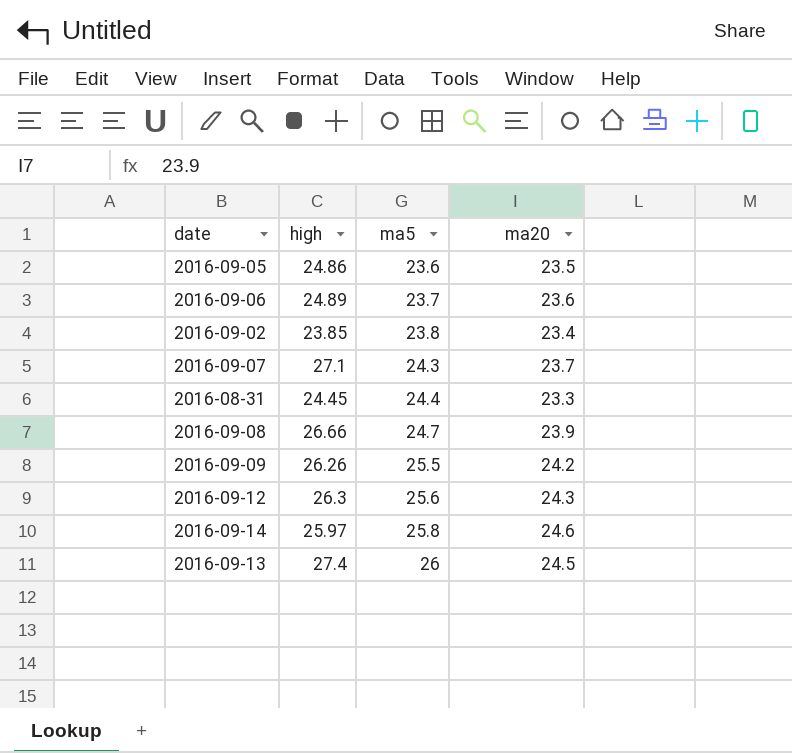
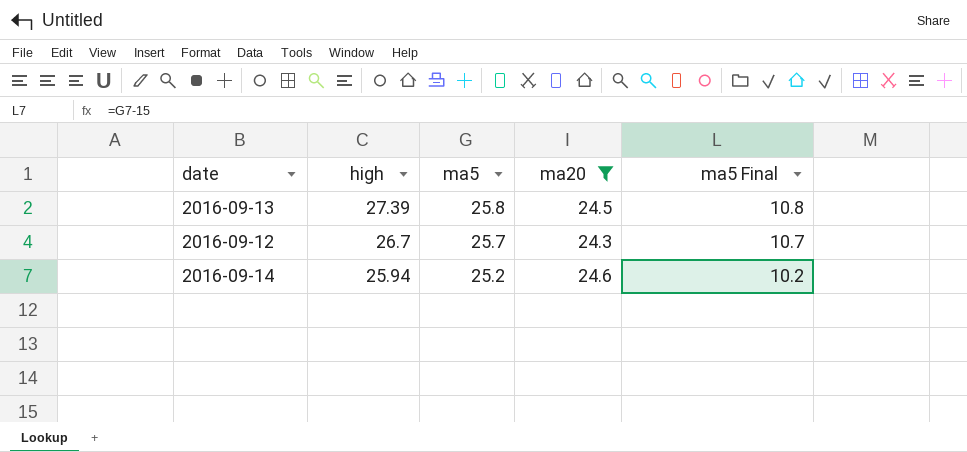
filter: none -> ma20 >= 24.3
row order: ma5 ascending -> high descending
column ma5 Final | formula: none -> [ma5] - 15
2016-09-13 | high: 27.4 -> 27.39
2016-09-13 | ma5: 26 -> 25.8
2016-09-12 | high: 26.3 -> 26.7
2016-09-12 | ma5: 25.6 -> 25.7
2016-09-14 | high: 25.97 -> 25.94
2016-09-14 | ma5: 25.8 -> 25.2

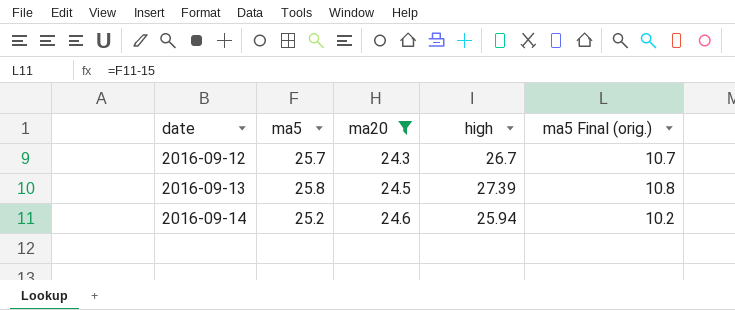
row order: high descending -> date ascending
column high | position: 2 -> 4
column name: ma5 Final -> ma5 Final (orig.)

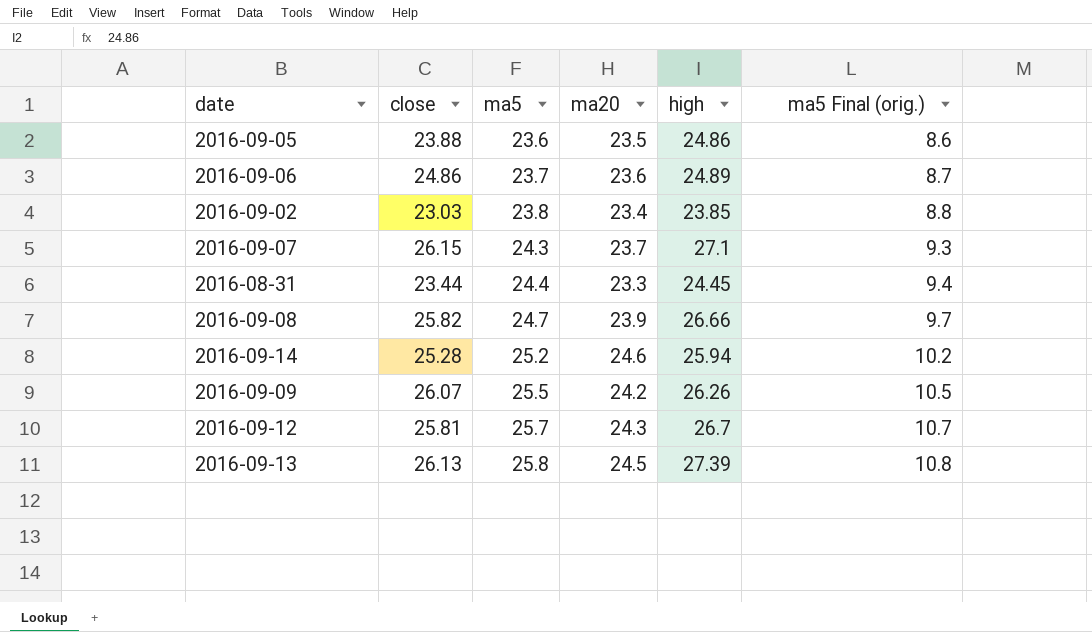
filter: ma20 >= 24.3 -> none
row order: date ascending -> ma5 ascending
column close | position: none -> 2

